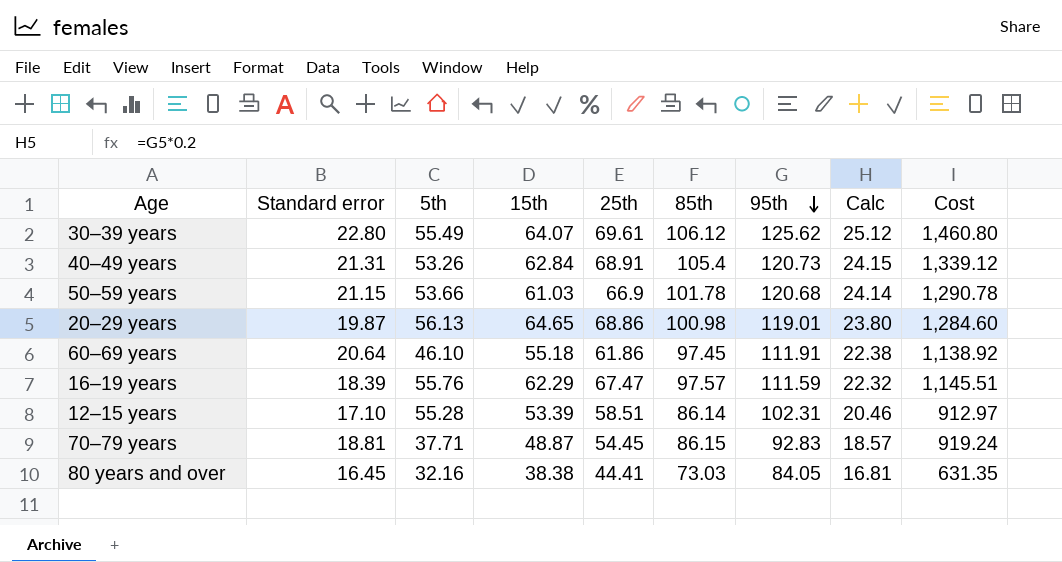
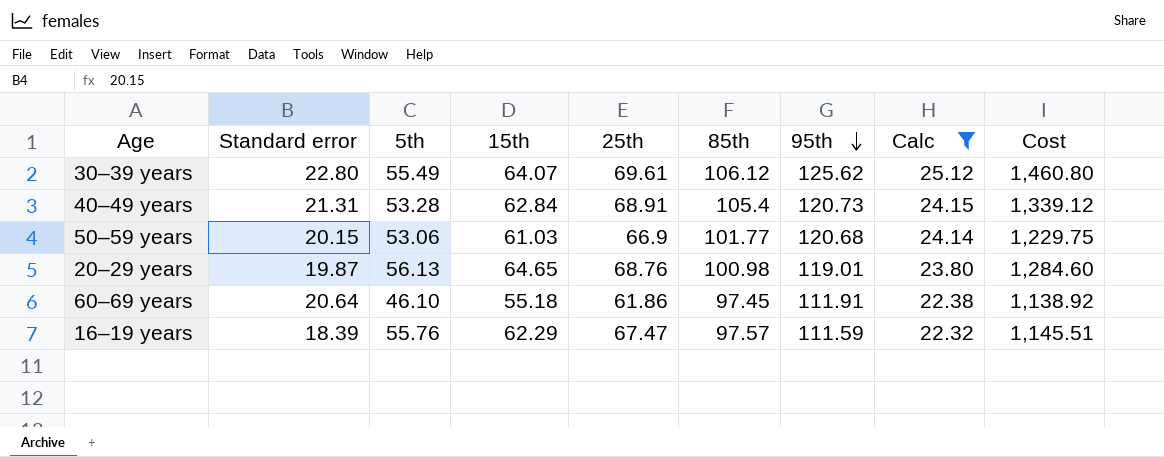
filter: none -> Calc >= 22.32
40–49 years | 5th: 53.26 -> 53.28
50–59 years | Standard error: 21.15 -> 20.15
50–59 years | 5th: 53.66 -> 53.06
50–59 years | 85th: 101.78 -> 101.77
50–59 years | Cost: 1,290.78 -> 1,229.75
20–29 years | 25th: 68.86 -> 68.76

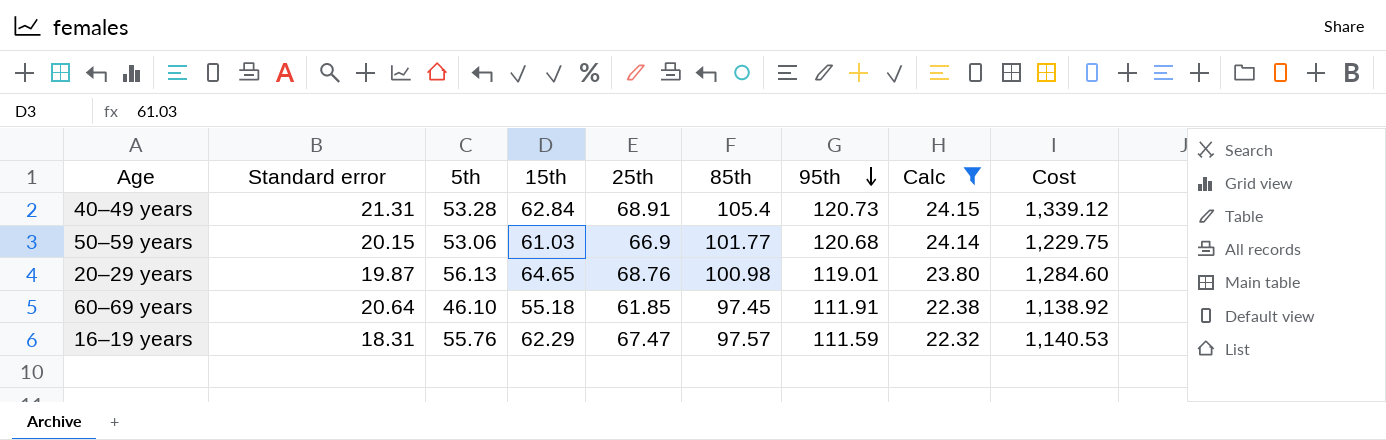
row 30–39 years: 22.80 | 55.49 | 64.07 | 69.61 | 106.12 | 125.62 | 25.12 | 1,460.80 -> none
60–69 years | 25th: 61.86 -> 61.85
16–19 years | Standard error: 18.39 -> 18.31
16–19 years | Cost: 1,145.51 -> 1,140.53

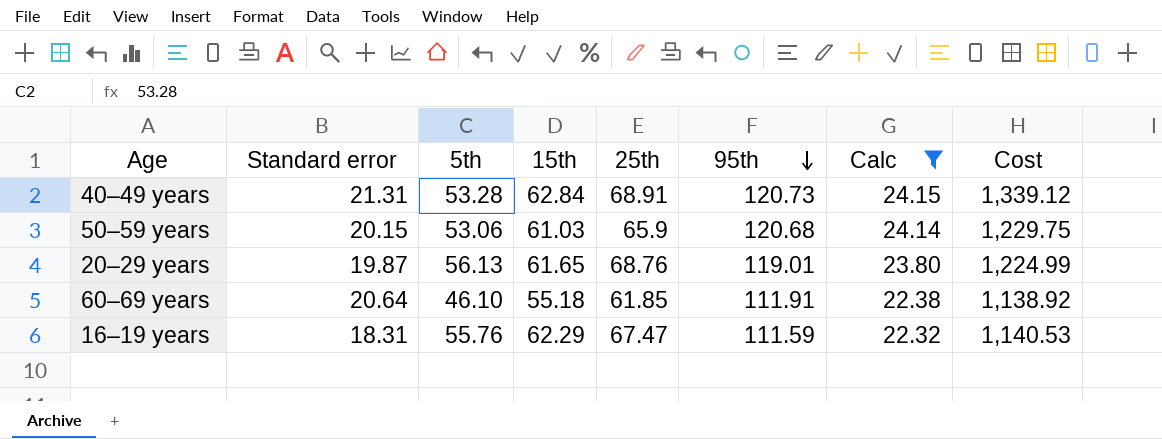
column 85th | position: 6 -> none
50–59 years | 25th: 66.9 -> 65.9
20–29 years | 15th: 64.65 -> 61.65
20–29 years | Cost: 1,284.60 -> 1,224.99

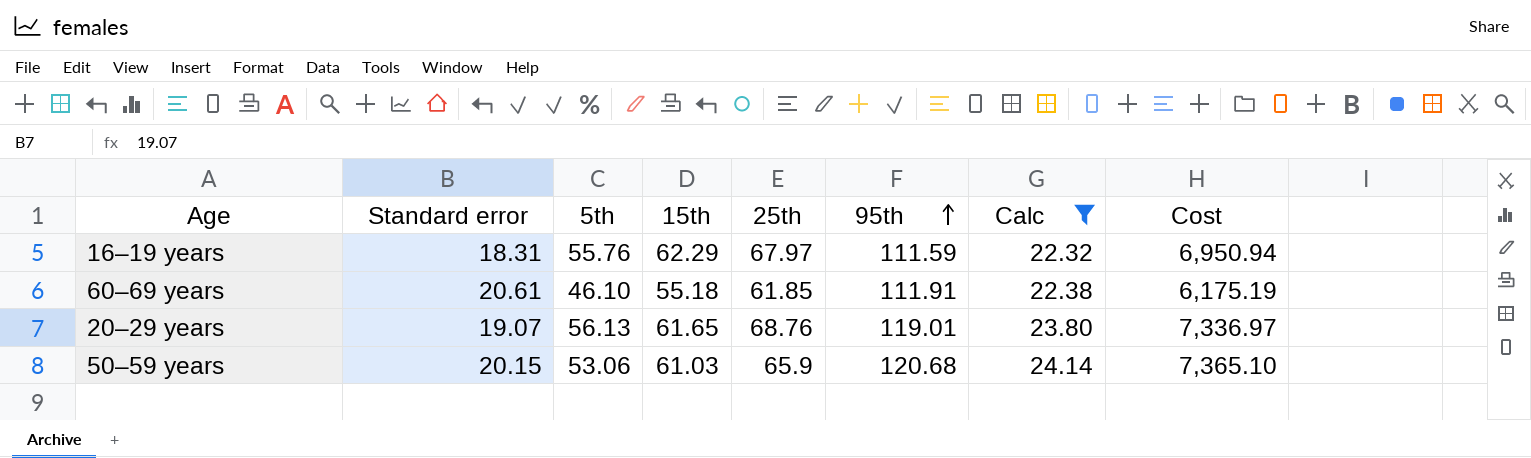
row order: 95th descending -> 95th ascending
column Cost | formula: [Standard error] * [15th] -> [15th] * [95th]
row 40–49 years: 21.31 | 53.28 | 62.84 | 68.91 | 120.73 | 24.15 | 1,339.12 -> none
16–19 years | 25th: 67.47 -> 67.97
60–69 years | Standard error: 20.64 -> 20.61
20–29 years | Standard error: 19.87 -> 19.07

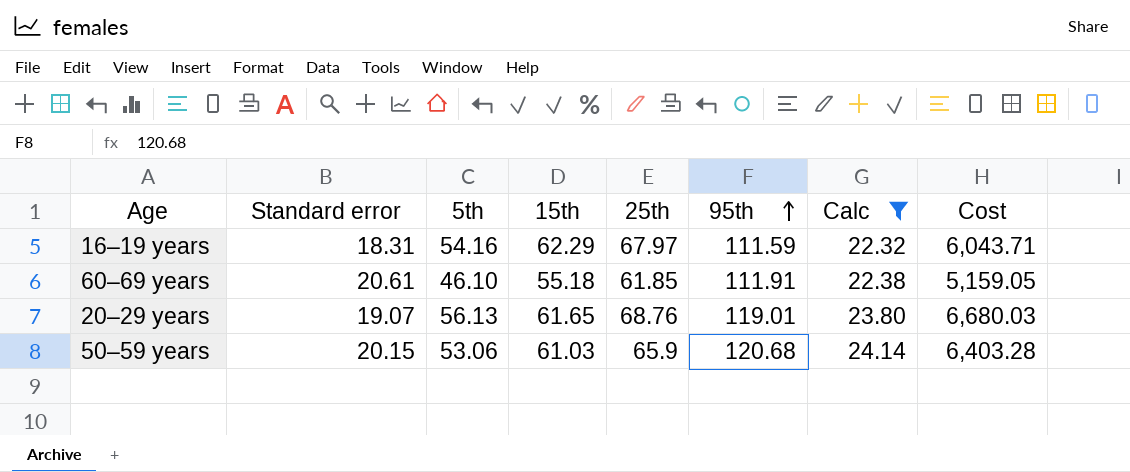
column Cost | formula: [15th] * [95th] -> [5th] * [95th]
16–19 years | 5th: 55.76 -> 54.16

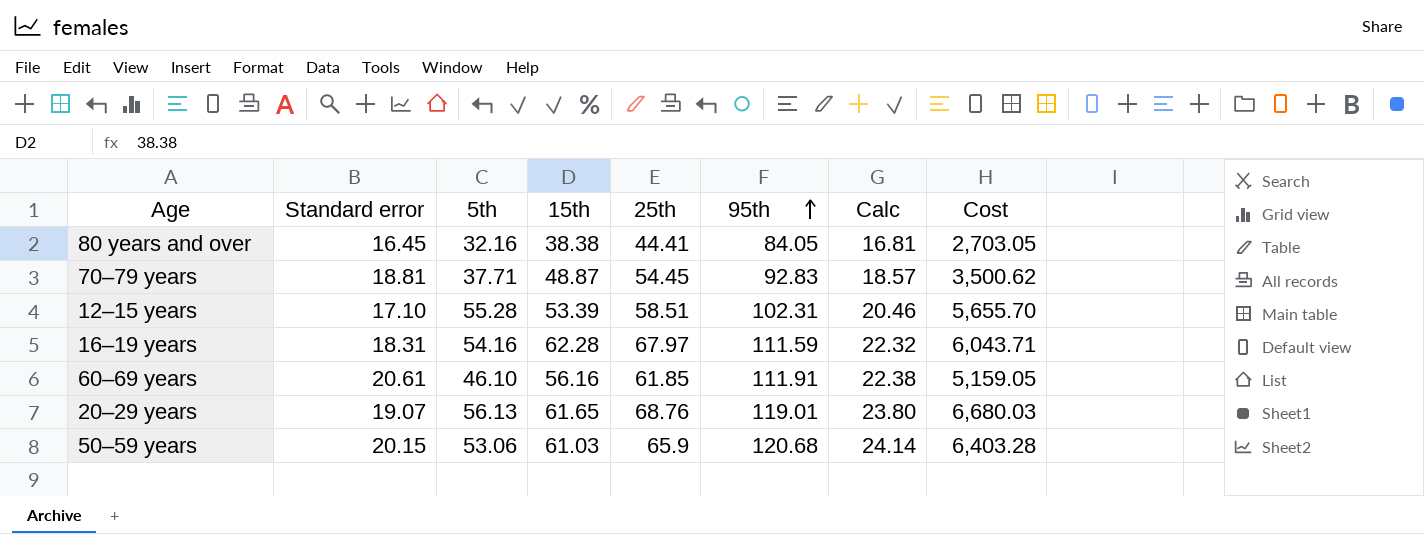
filter: Calc >= 22.32 -> none
16–19 years | 15th: 62.29 -> 62.28
60–69 years | 15th: 55.18 -> 56.16

